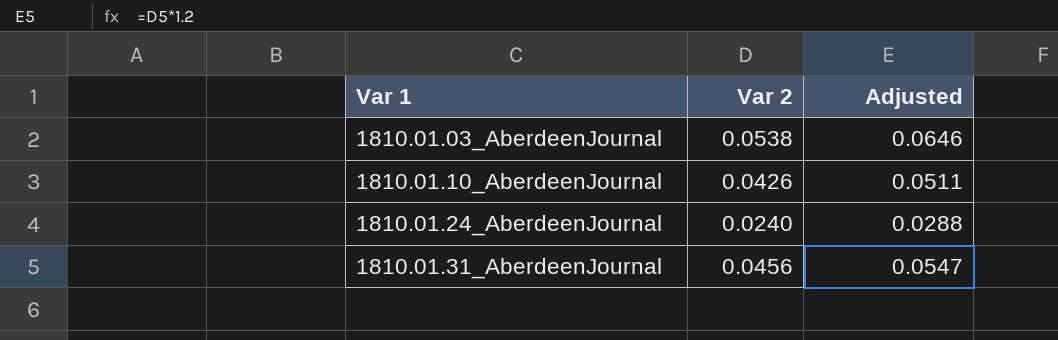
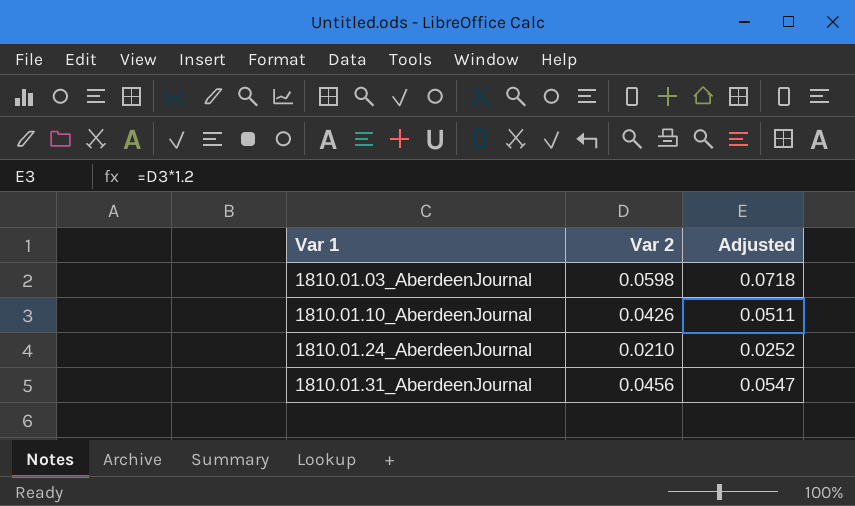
1810.01.03_AberdeenJournal | Var 2: 0.0538 -> 0.0598
1810.01.03_AberdeenJournal | Adjusted: 0.0646 -> 0.0718
1810.01.24_AberdeenJournal | Var 2: 0.0240 -> 0.0210
1810.01.24_AberdeenJournal | Adjusted: 0.0288 -> 0.0252

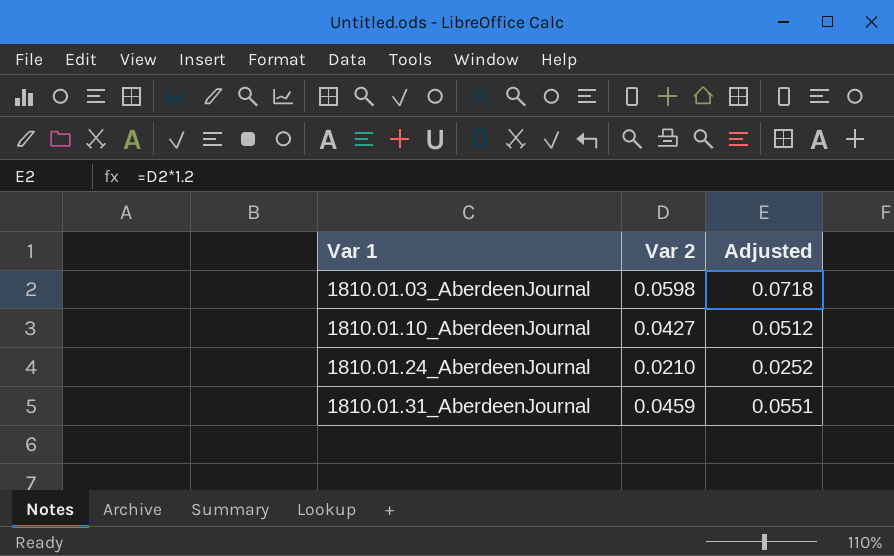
1810.01.10_AberdeenJournal | Var 2: 0.0426 -> 0.0427
1810.01.10_AberdeenJournal | Adjusted: 0.0511 -> 0.0512
1810.01.31_AberdeenJournal | Var 2: 0.0456 -> 0.0459
1810.01.31_AberdeenJournal | Adjusted: 0.0547 -> 0.0551

